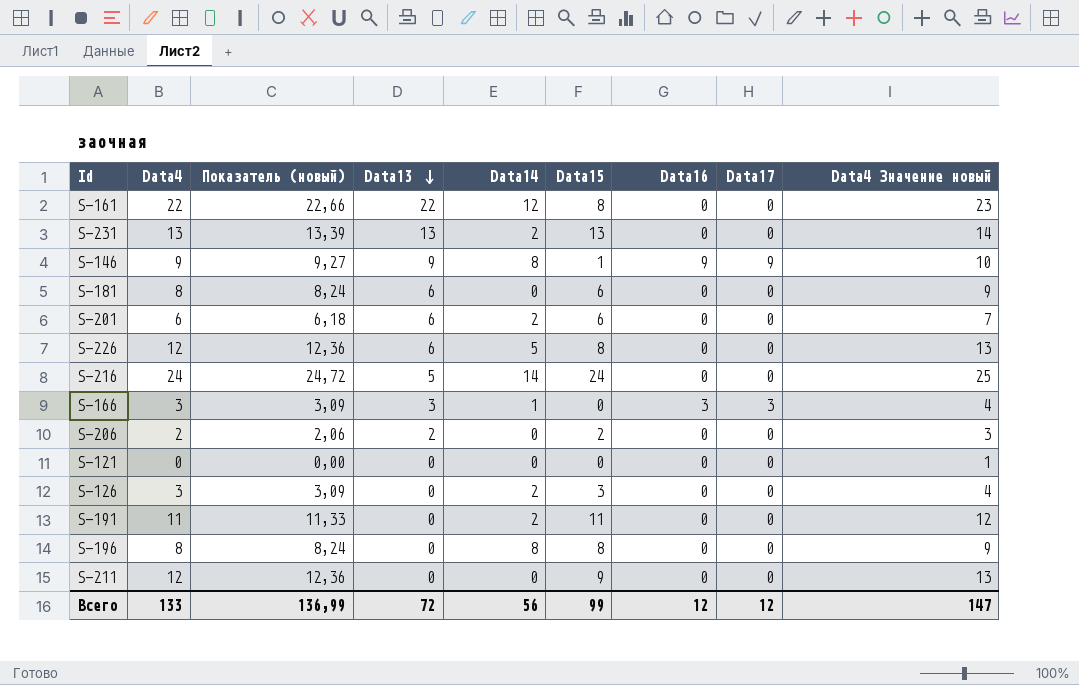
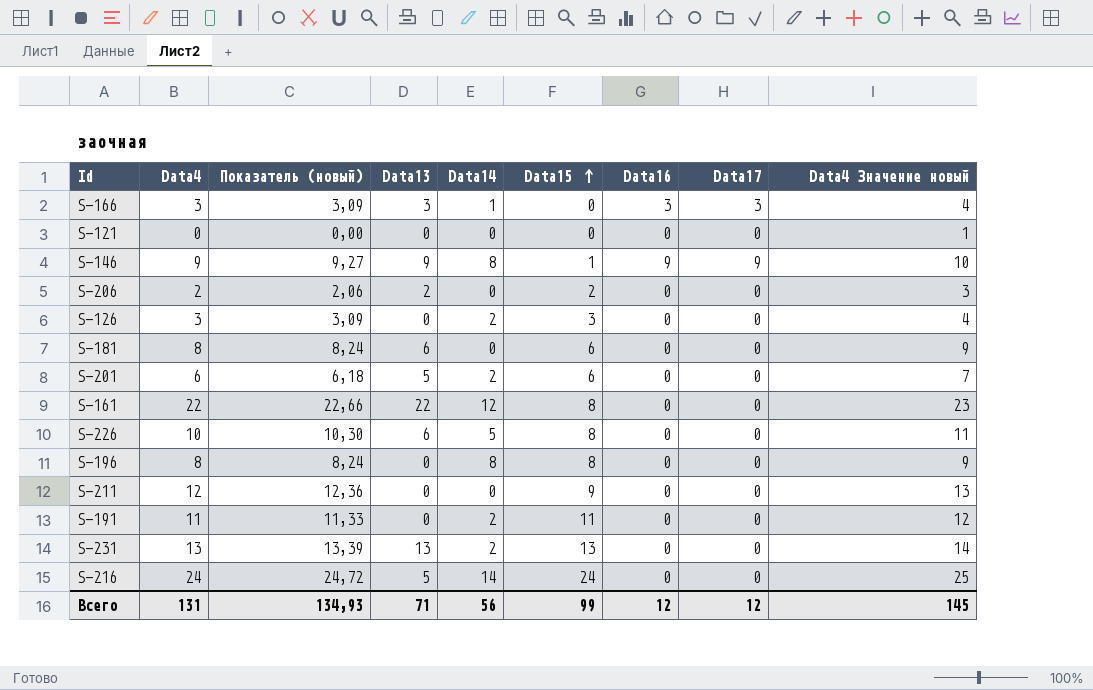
row order: Data13 descending -> Data15 ascending
S-201 | Data13: 6 -> 5
S-226 | Data4: 12 -> 10
S-226 | Показатель (новый): 12,36 -> 10,30
S-226 | Data4 Значение новый: 13 -> 11
Всего | Data4: 133 -> 131
Всего | Показатель (новый): 136,99 -> 134,93
Всего | Data13: 72 -> 71
Всего | Data4 Значение новый: 147 -> 145

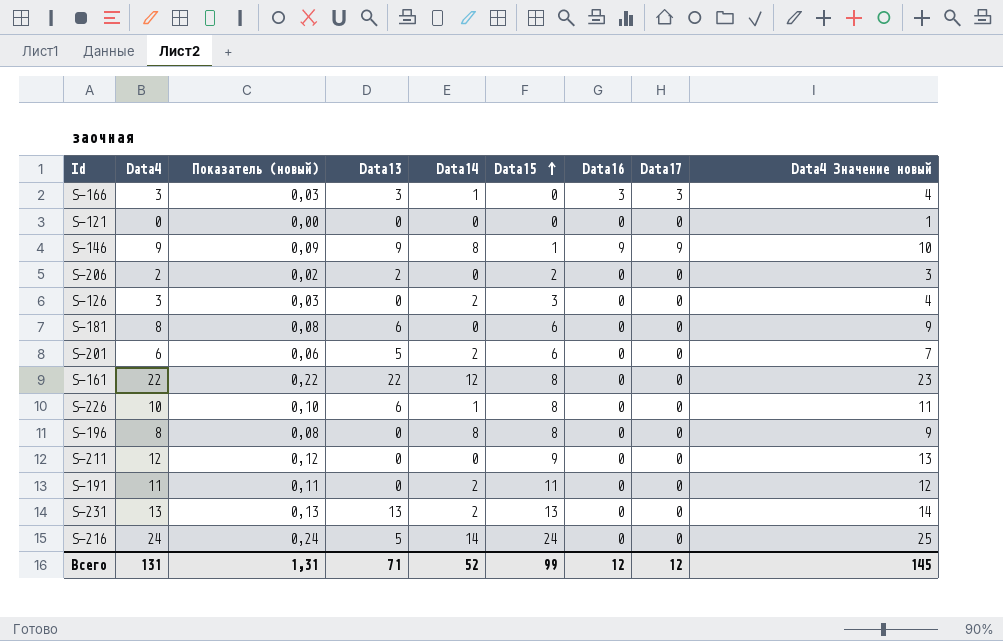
column Показатель (новый) | formula: [Data4] * 1,03 -> [Data4] * 0,01
S-226 | Data14: 5 -> 1
Всего | Показатель (новый): 134,93 -> 1,31
Всего | Data14: 56 -> 52

